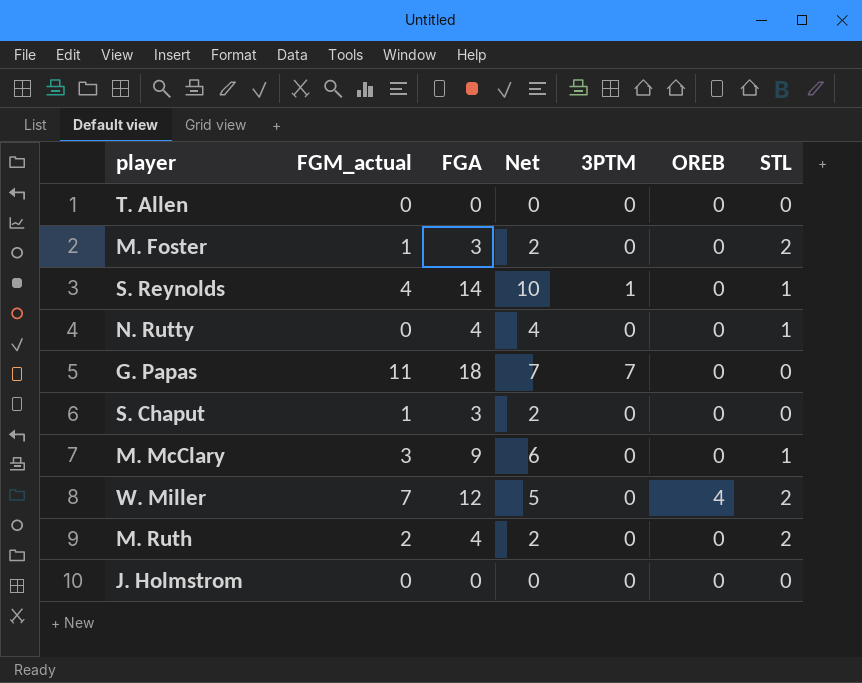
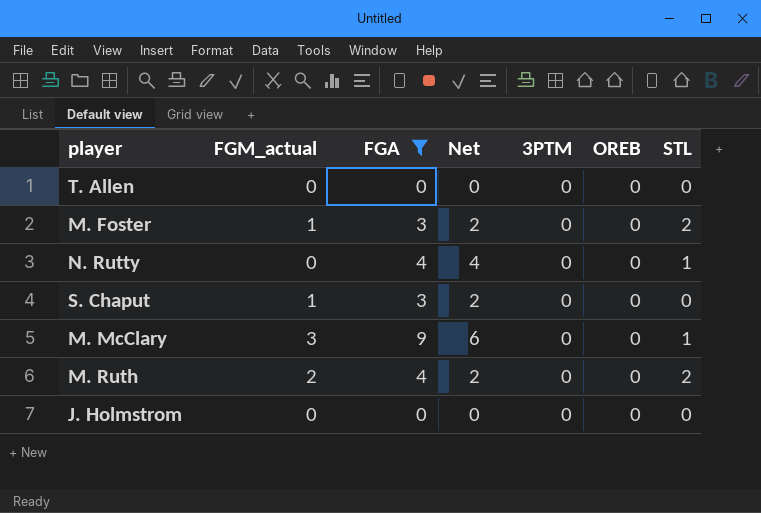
filter: none -> FGA <= 9

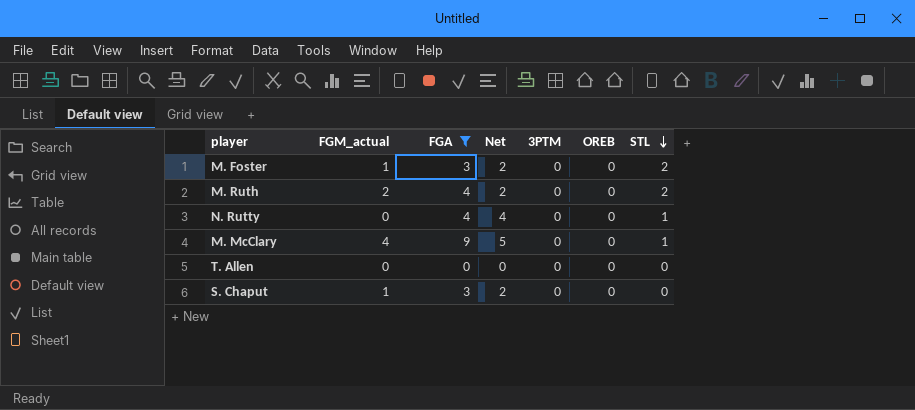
row order: none -> STL descending
row J. Holmstrom: 0 | 0 | 0 | 0 | 0 | 0 -> none
M. McClary | FGM_actual: 3 -> 4
M. McClary | Net: 6 -> 5

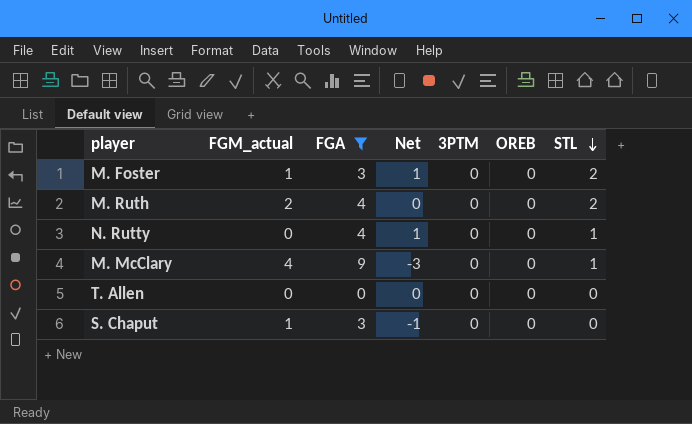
column Net | formula: [FGA] - [FGM_actual] -> [STL] - [FGM_actual]

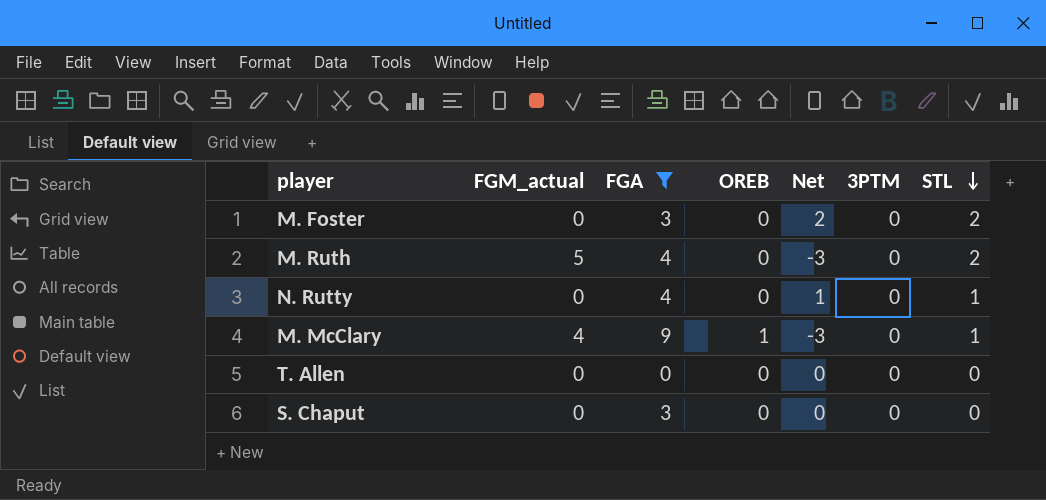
column OREB | position: 6 -> 4
M. Foster | FGM_actual: 1 -> 0
M. Foster | Net: 1 -> 2
M. Ruth | FGM_actual: 2 -> 5
M. Ruth | Net: 0 -> -3
M. McClary | OREB: 0 -> 1
S. Chaput | FGM_actual: 1 -> 0
S. Chaput | Net: -1 -> 0

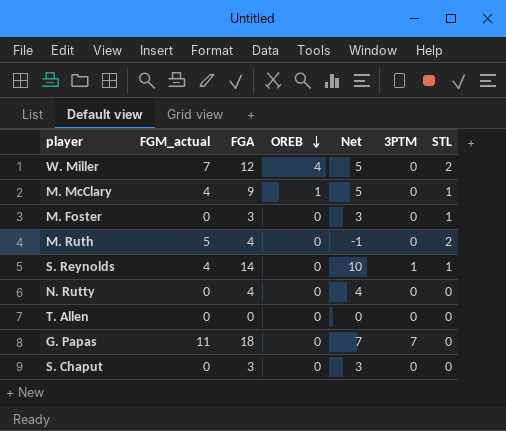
filter: FGA <= 9 -> none
row order: STL descending -> OREB descending
column Net | formula: [STL] - [FGM_actual] -> [FGA] - [FGM_actual]
M. Foster | STL: 2 -> 1
N. Rutty | STL: 1 -> 0

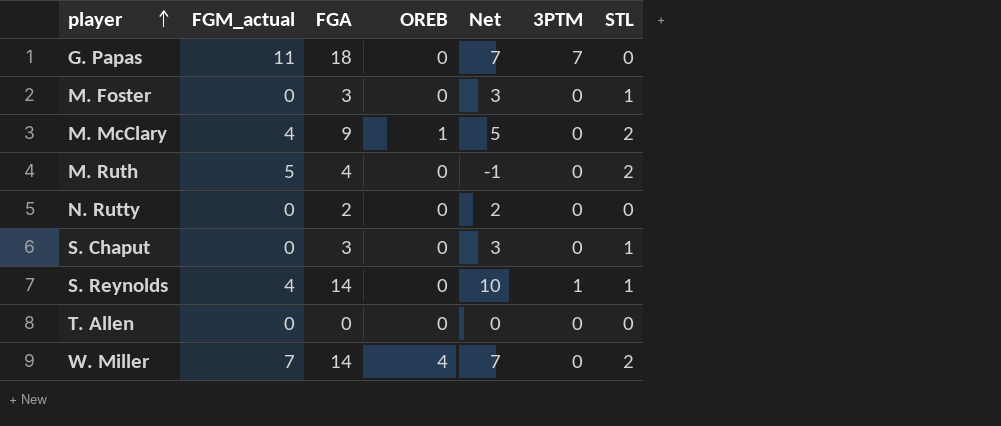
row order: OREB descending -> player ascending
M. McClary | STL: 1 -> 2
N. Rutty | FGA: 4 -> 2
N. Rutty | Net: 4 -> 2
S. Chaput | STL: 0 -> 1
W. Miller | FGA: 12 -> 14
W. Miller | Net: 5 -> 7

